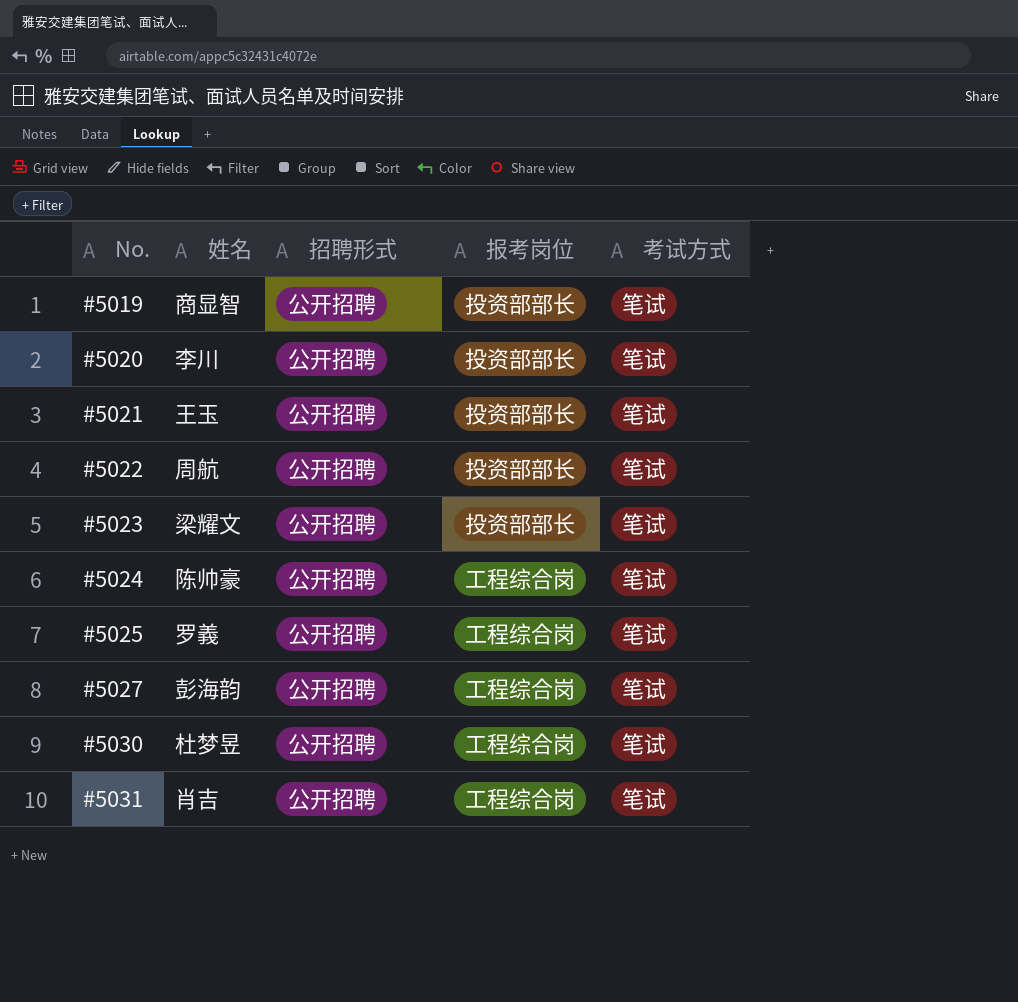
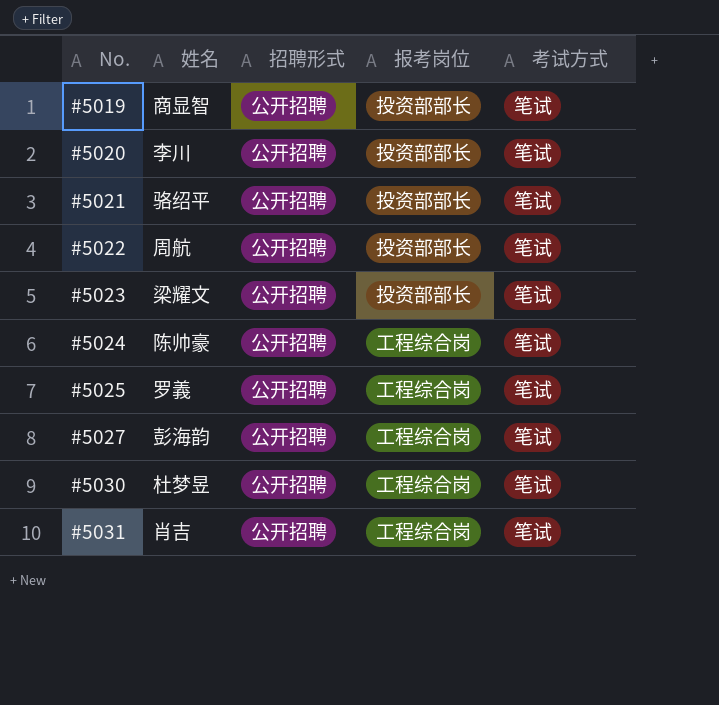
#5021 | 姓名: 王玉 -> 骆绍平

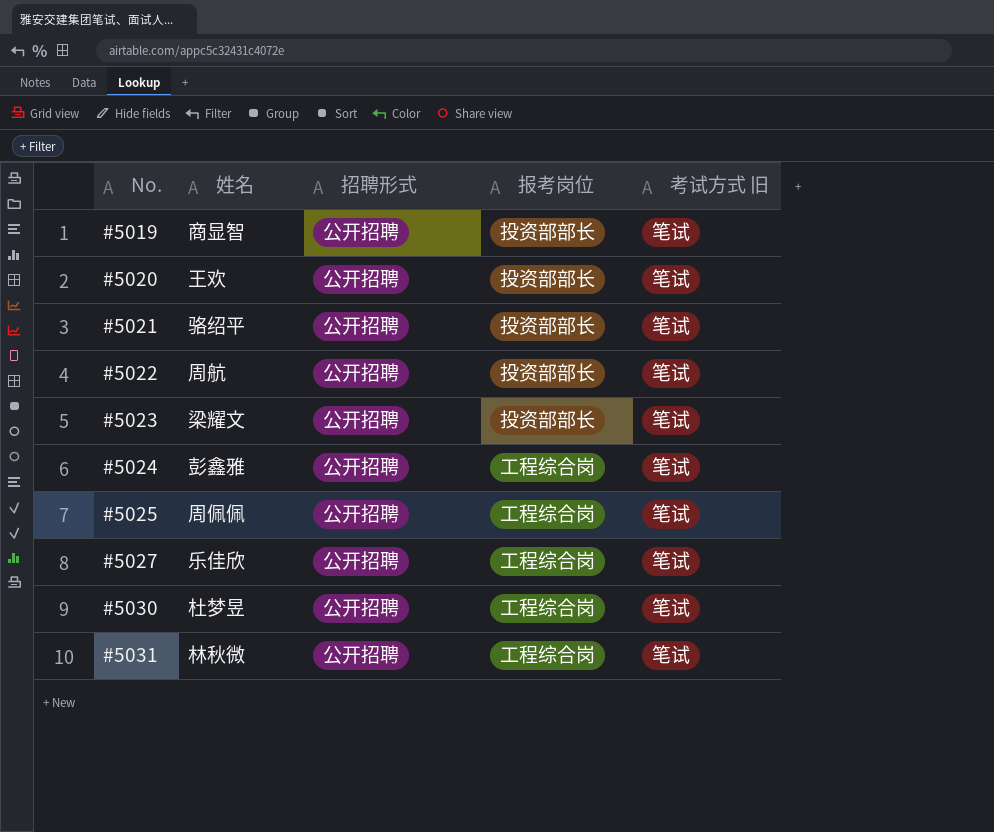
column name: 考试方式 -> 考试方式 旧
#5020 | 姓名: 李川 -> 王欢
#5024 | 姓名: 陈帅豪 -> 彭鑫雅
#5025 | 姓名: 罗義 -> 周佩佩
#5027 | 姓名: 彭海韵 -> 乐佳欣
#5031 | 姓名: 肖吉 -> 林秋微

